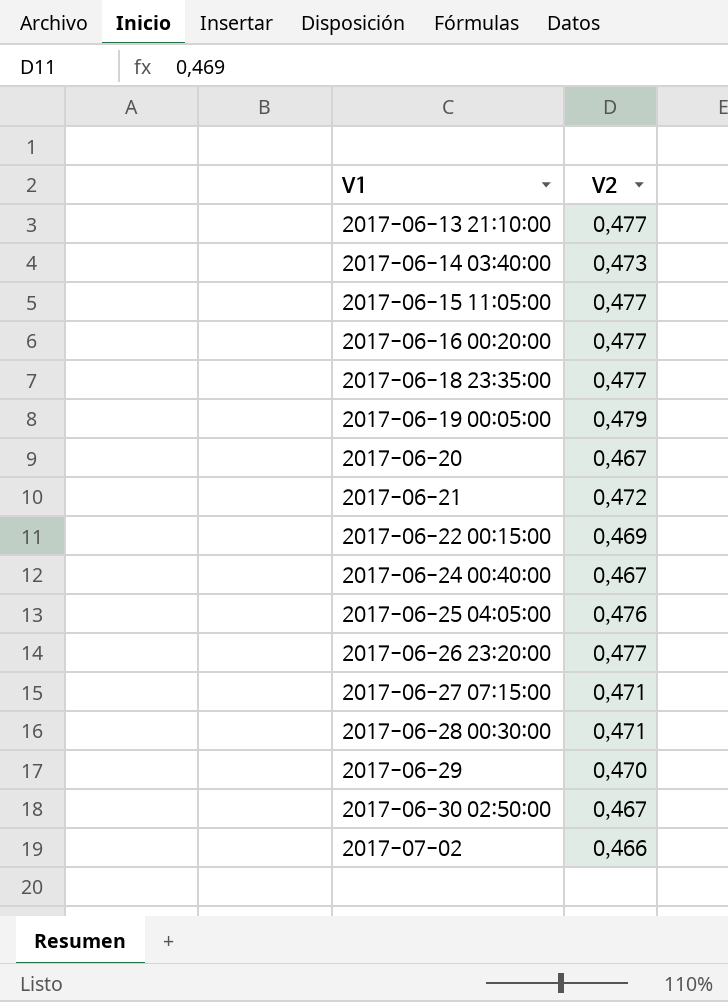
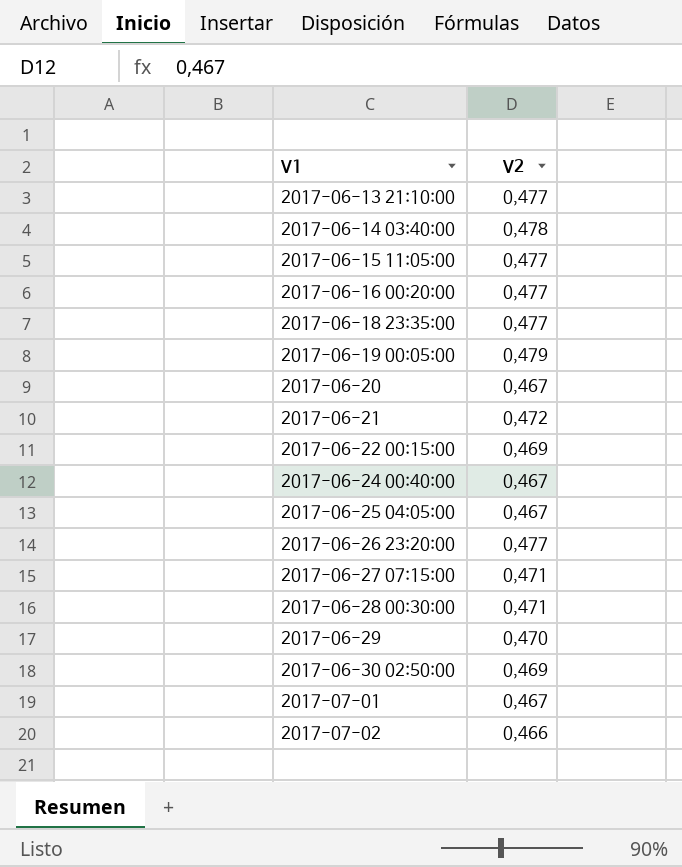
2017-06-14 03:40:00 | V2: 0,473 -> 0,478
2017-06-25 04:05:00 | V2: 0,476 -> 0,467
2017-06-30 02:50:00 | V2: 0,467 -> 0,469
row 2017-07-01: none -> 0,467

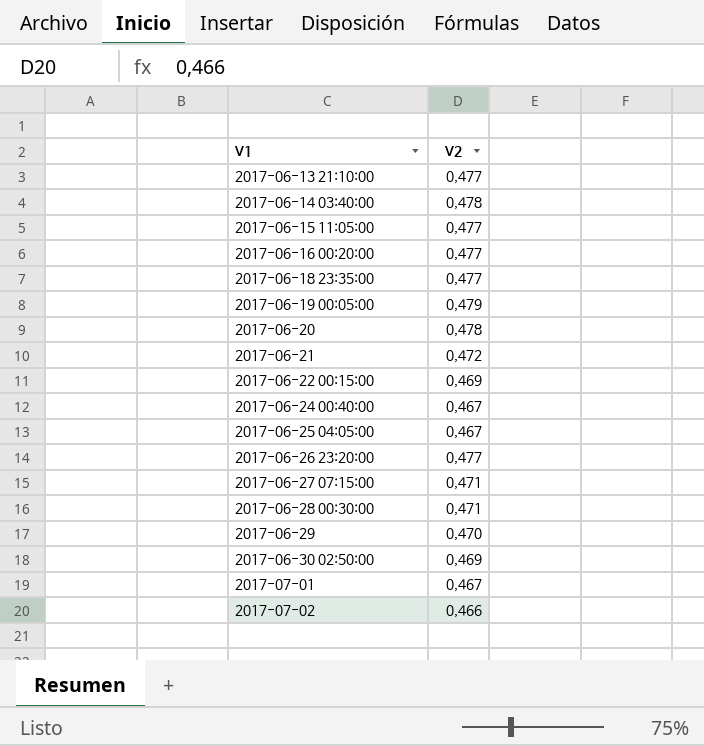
2017-06-20 | V2: 0,467 -> 0,478

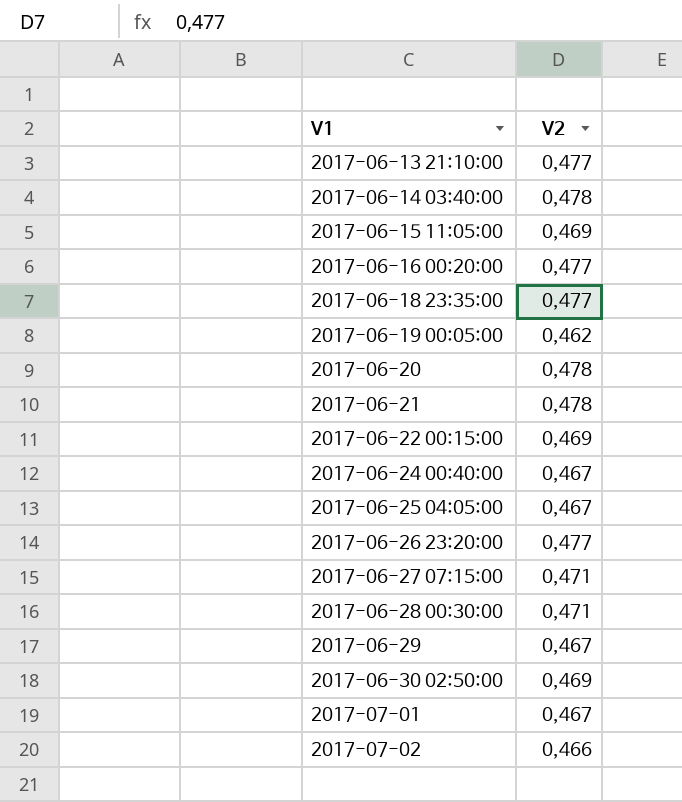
2017-06-15 11:05:00 | V2: 0,477 -> 0,469
2017-06-19 00:05:00 | V2: 0,479 -> 0,462
2017-06-21 | V2: 0,472 -> 0,478
2017-06-29 | V2: 0,470 -> 0,467

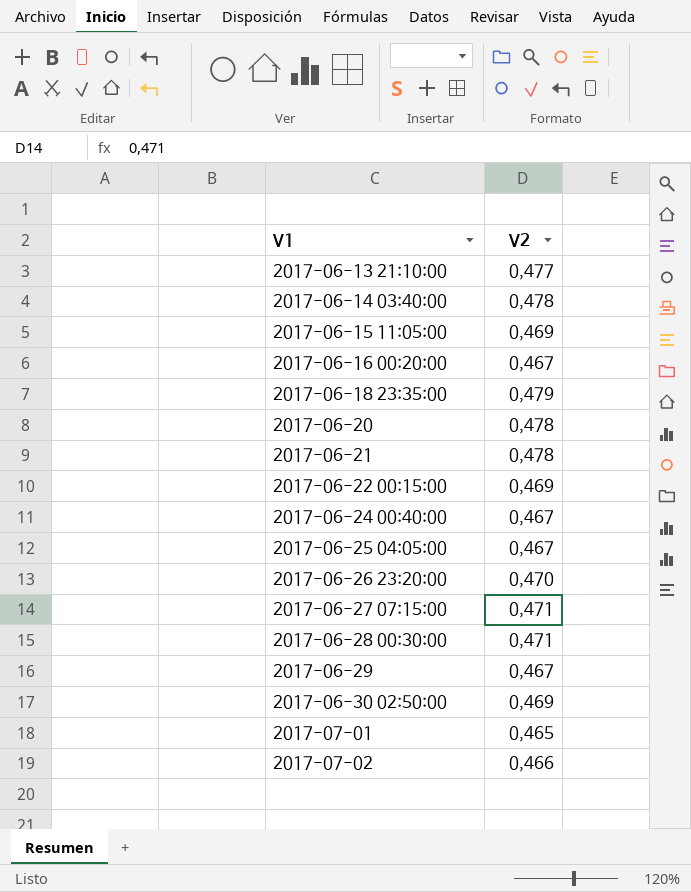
row 2017-06-19 00:05:00: 0,462 -> none
2017-06-16 00:20:00 | V2: 0,477 -> 0,467
2017-06-18 23:35:00 | V2: 0,477 -> 0,479
2017-06-26 23:20:00 | V2: 0,477 -> 0,470
2017-07-01 | V2: 0,467 -> 0,465

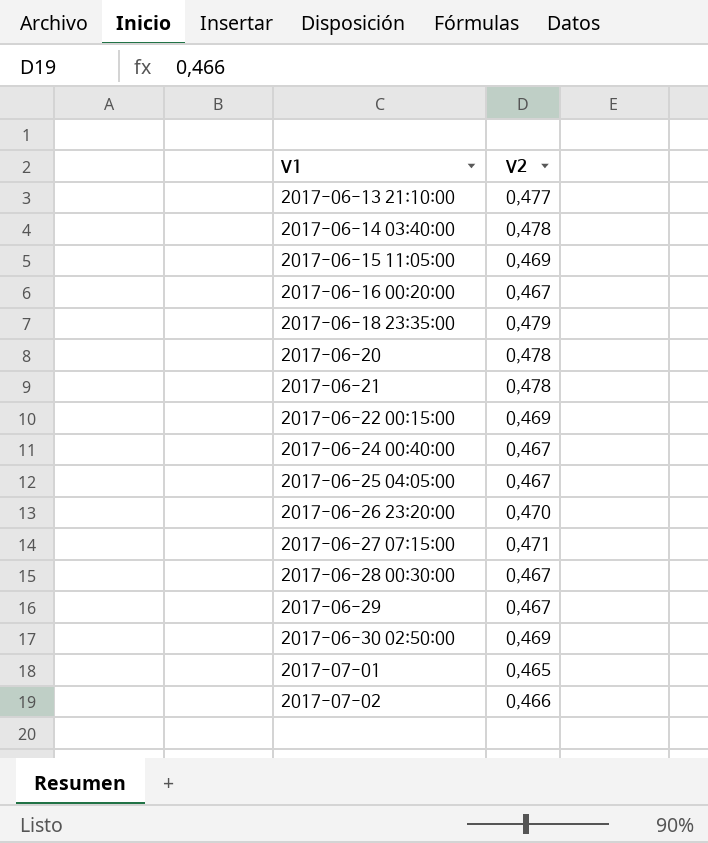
2017-06-28 00:30:00 | V2: 0,471 -> 0,467

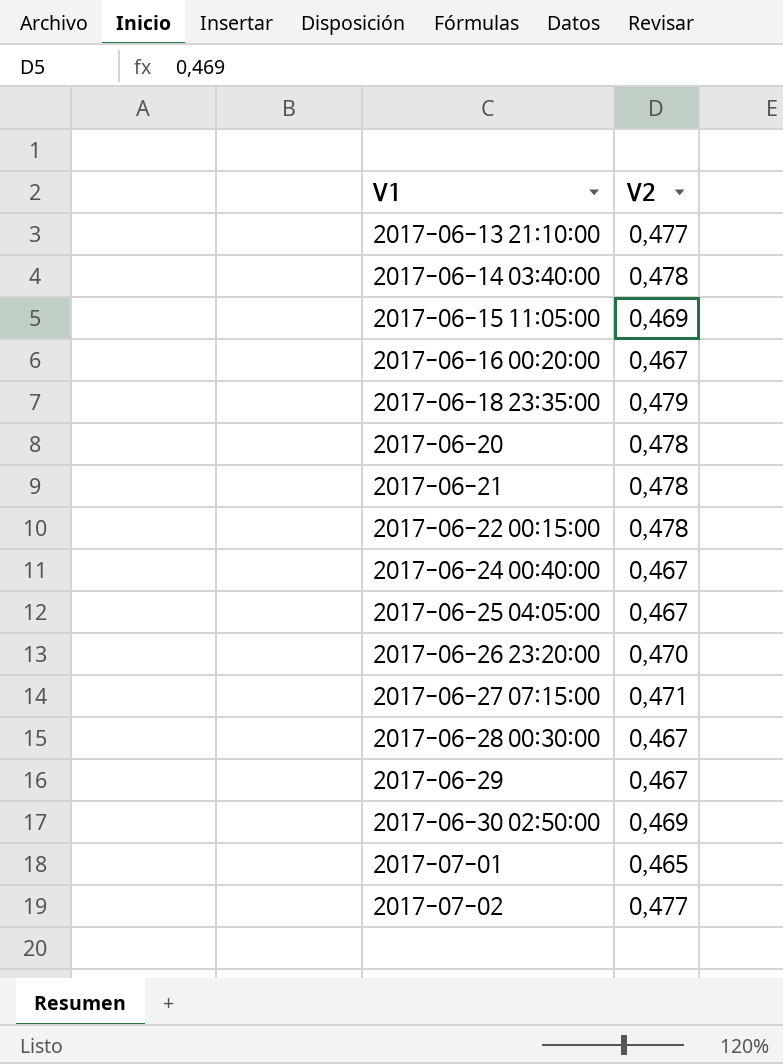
2017-06-22 00:15:00 | V2: 0,469 -> 0,478
2017-07-02 | V2: 0,466 -> 0,477

